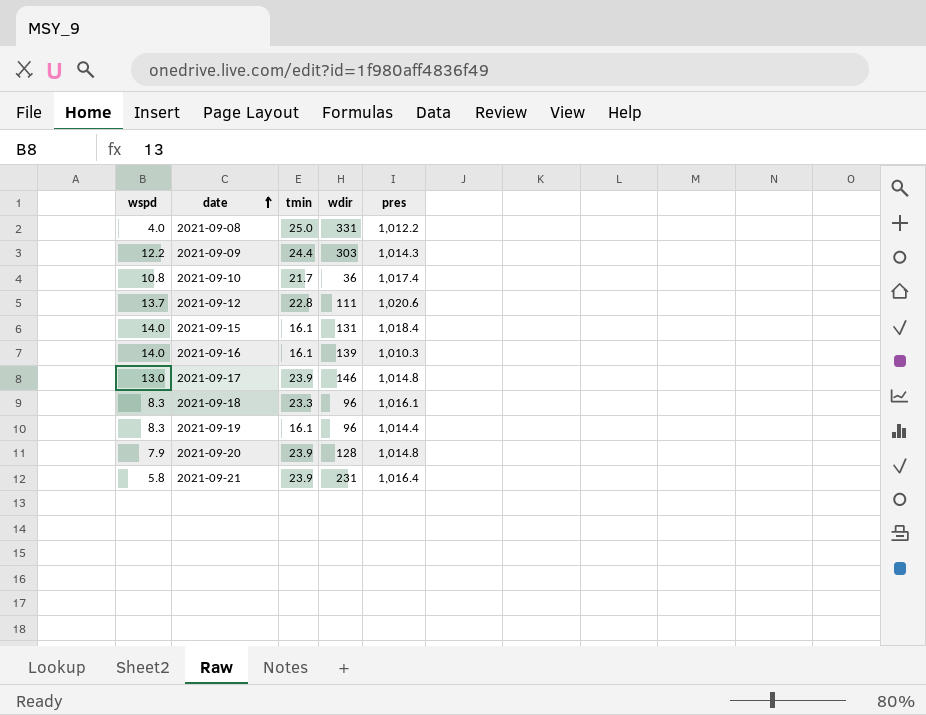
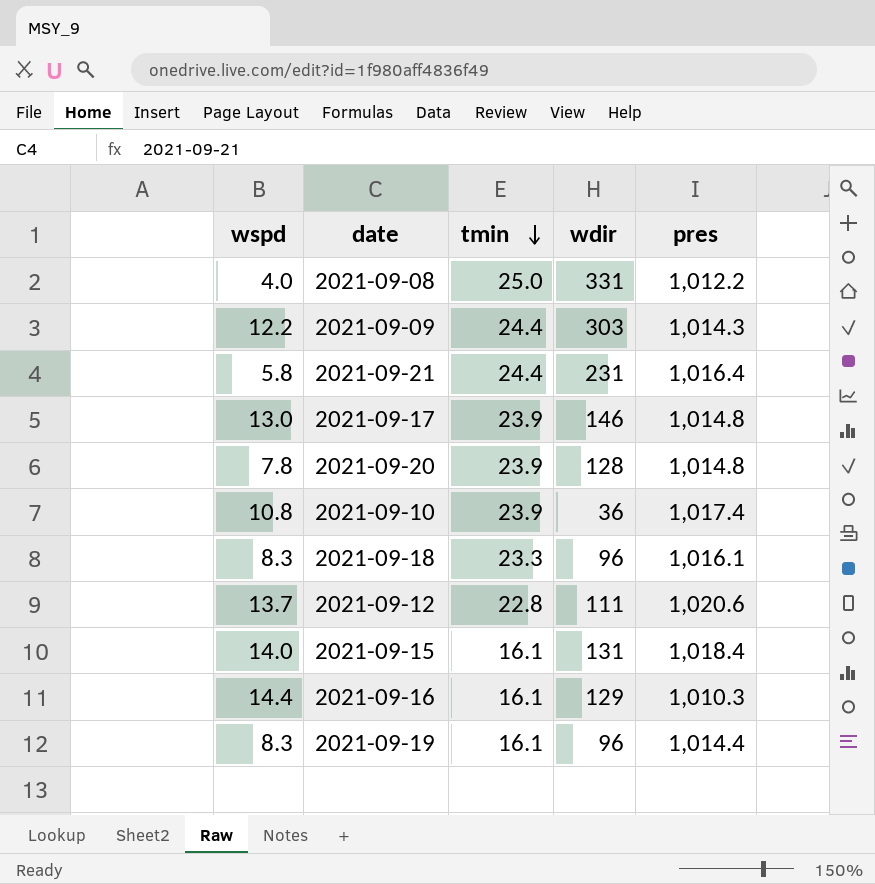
row order: date ascending -> tmin descending
2021-09-21 | tmin: 23.9 -> 24.4
2021-09-20 | wspd: 7.9 -> 7.8
2021-09-10 | tmin: 21.7 -> 23.9
2021-09-16 | wspd: 14.0 -> 14.4
2021-09-16 | wdir: 139 -> 129

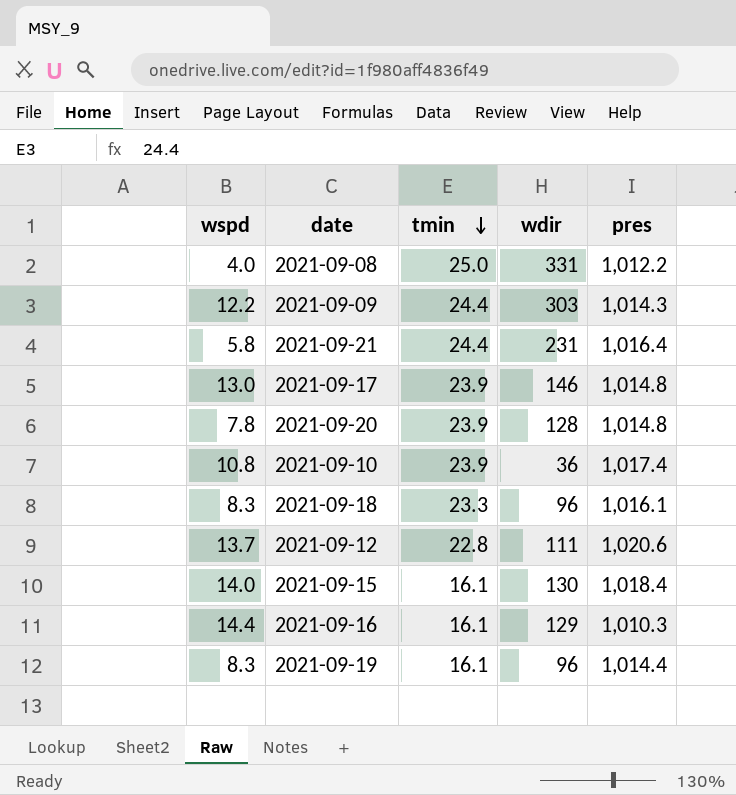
2021-09-15 | wdir: 131 -> 130

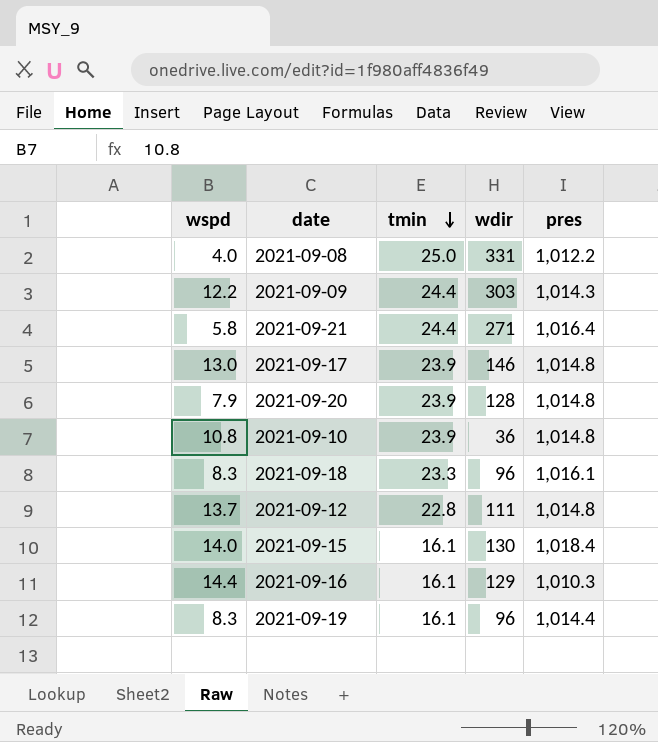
2021-09-21 | wdir: 231 -> 271
2021-09-20 | wspd: 7.8 -> 7.9
2021-09-10 | pres: 1,017.4 -> 1,014.8
2021-09-12 | pres: 1,020.6 -> 1,014.8

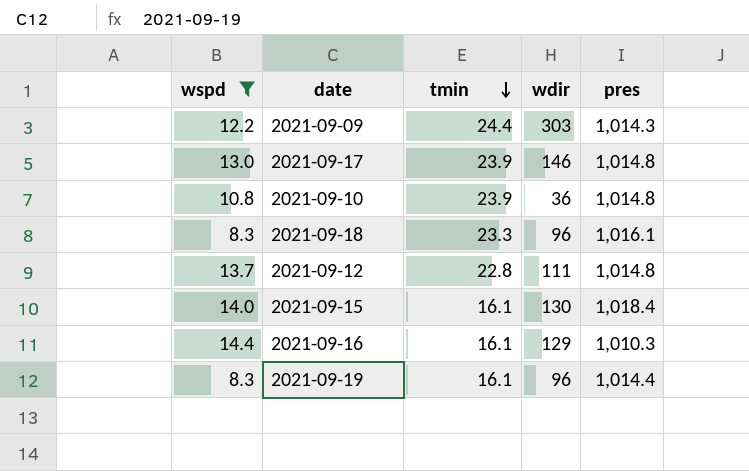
filter: none -> wspd >= 8.3

